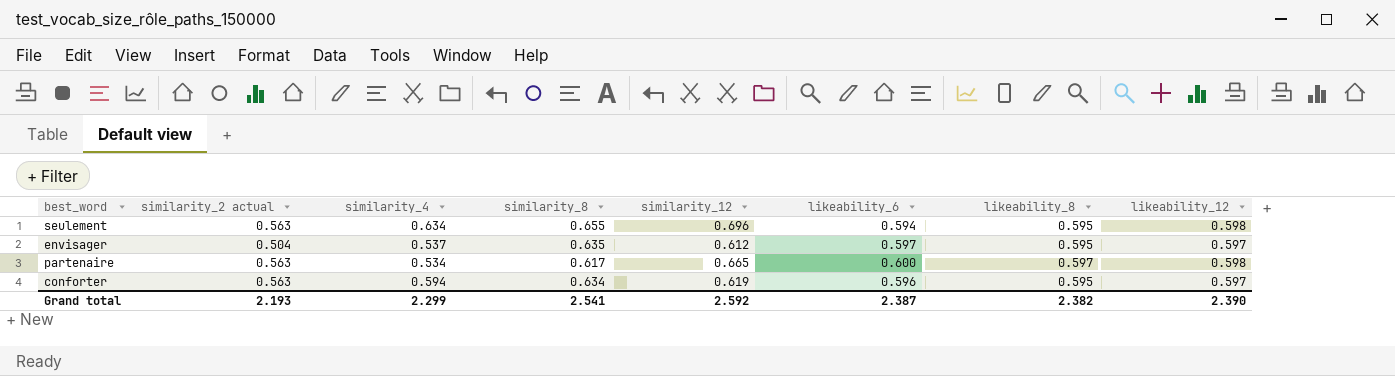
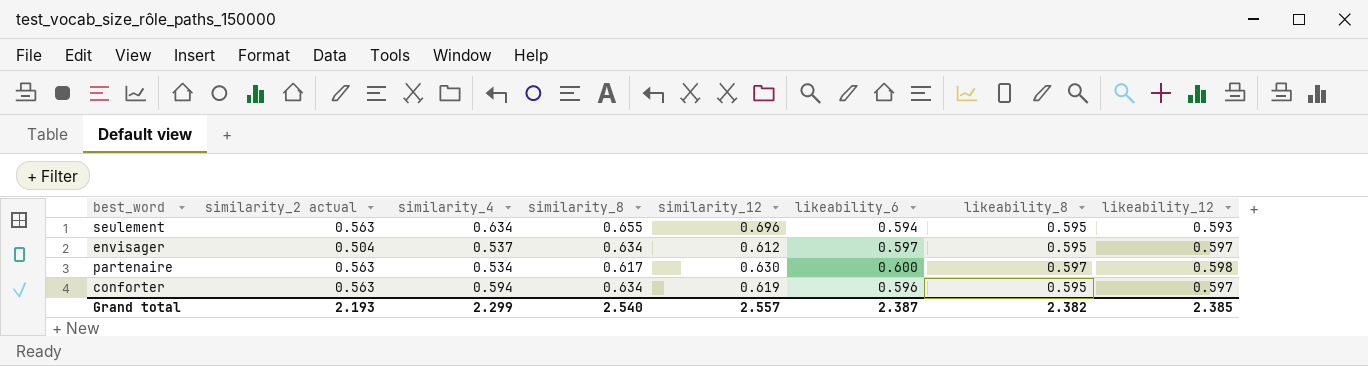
seulement | likeability_12: 0.598 -> 0.593
envisager | similarity_8: 0.635 -> 0.634
partenaire | similarity_12: 0.665 -> 0.630
Grand total | similarity_8: 2.541 -> 2.540
Grand total | similarity_12: 2.592 -> 2.557
Grand total | likeability_12: 2.390 -> 2.385

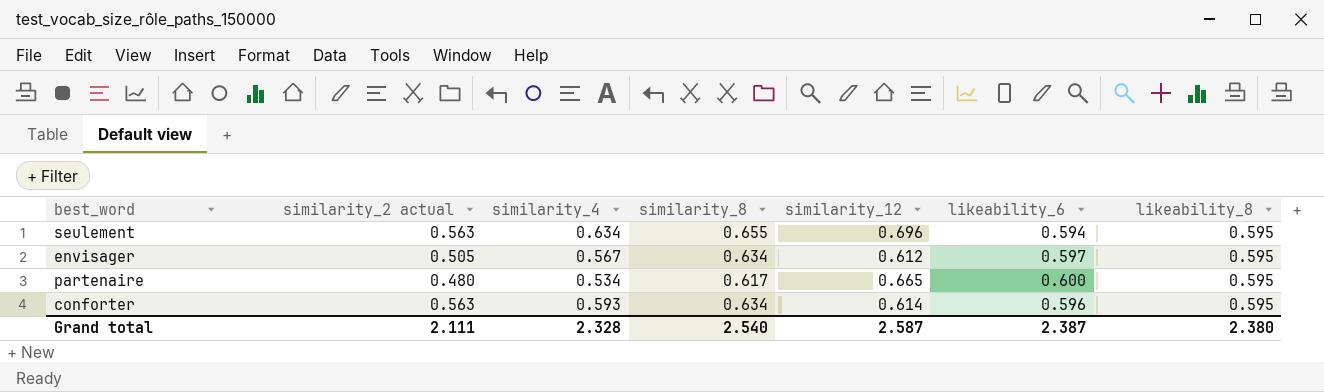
column likeability_12 | position: 8 -> none
envisager | similarity_2 actual: 0.504 -> 0.505
envisager | similarity_4: 0.537 -> 0.567
partenaire | similarity_2 actual: 0.563 -> 0.480
partenaire | similarity_12: 0.630 -> 0.665
partenaire | likeability_8: 0.597 -> 0.595
conforter | similarity_4: 0.594 -> 0.593
conforter | similarity_12: 0.619 -> 0.614
Grand total | similarity_2 actual: 2.193 -> 2.111
Grand total | similarity_4: 2.299 -> 2.328
Grand total | similarity_12: 2.557 -> 2.587
Grand total | likeability_8: 2.382 -> 2.380

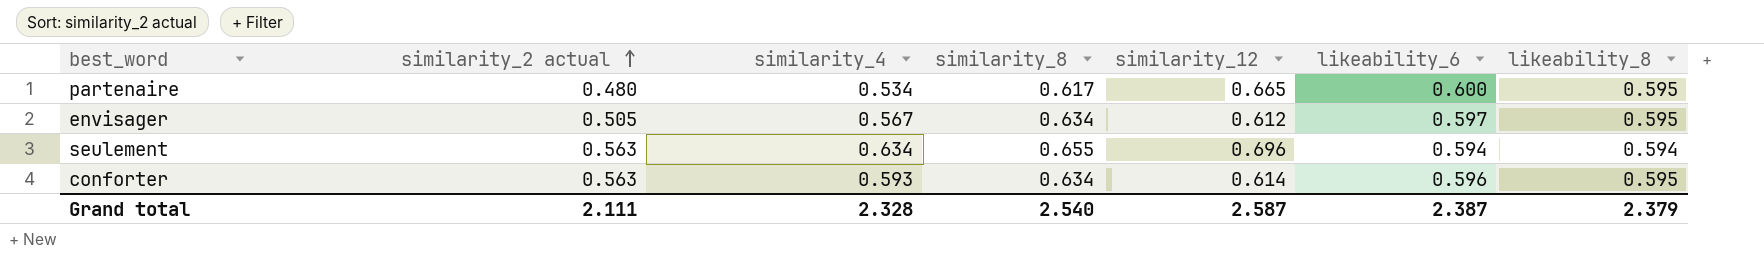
row order: none -> similarity_2 actual ascending
seulement | likeability_8: 0.595 -> 0.594
Grand total | likeability_8: 2.380 -> 2.379

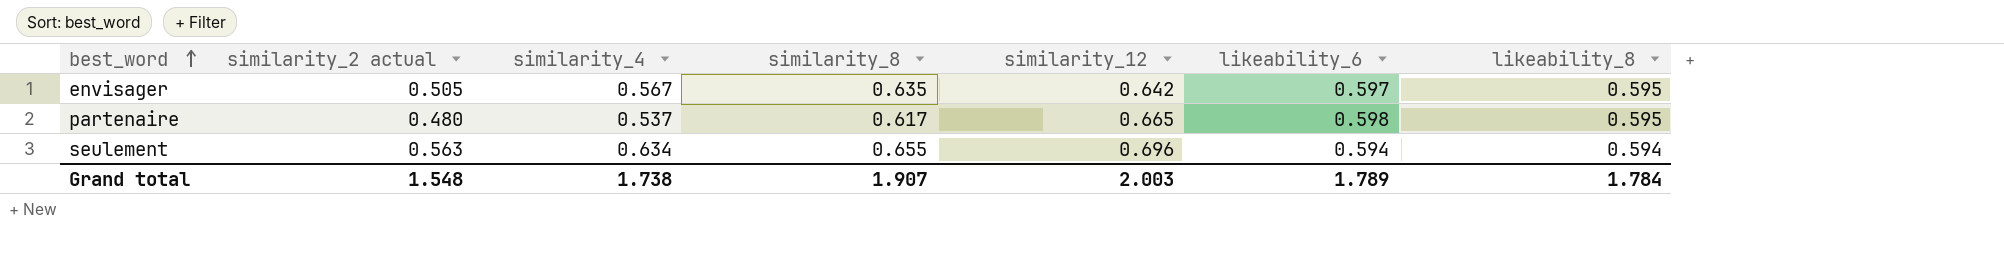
row order: similarity_2 actual ascending -> best_word ascending
row conforter: 0.563 | 0.593 | 0.634 | 0.614 | 0.596 | 0.595 -> none
envisager | similarity_8: 0.634 -> 0.635
envisager | similarity_12: 0.612 -> 0.642
partenaire | similarity_4: 0.534 -> 0.537
partenaire | likeability_6: 0.600 -> 0.598
Grand total | similarity_2 actual: 2.111 -> 1.548
Grand total | similarity_4: 2.328 -> 1.738
Grand total | similarity_8: 2.540 -> 1.907
Grand total | similarity_12: 2.587 -> 2.003
Grand total | likeability_6: 2.387 -> 1.789
Grand total | likeability_8: 2.379 -> 1.784

